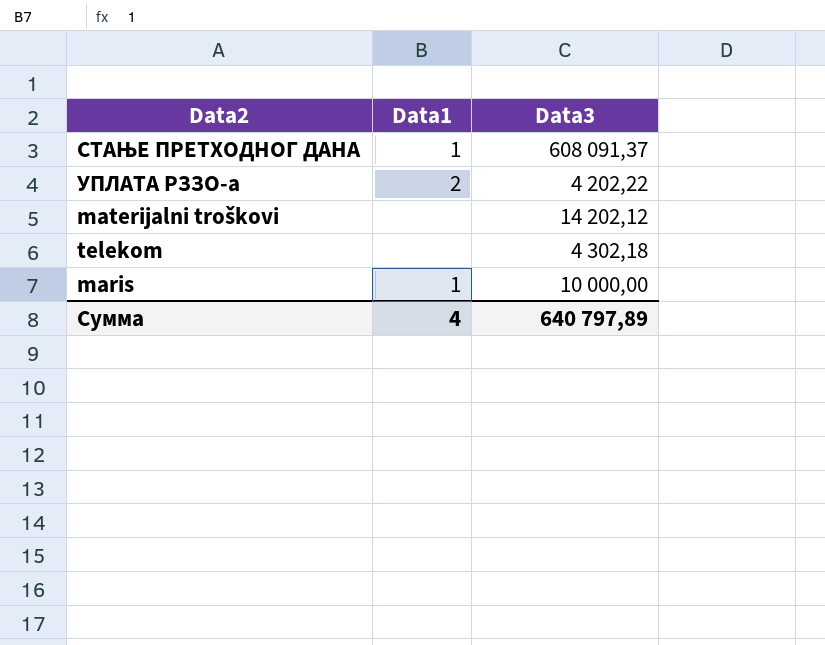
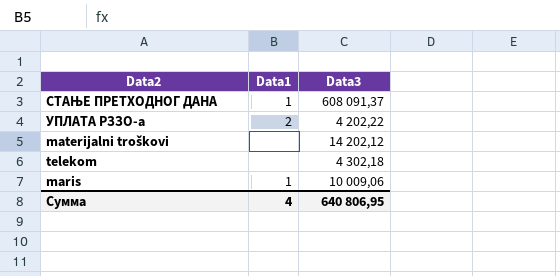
maris | Data3: 10 000,00 -> 10 009,06
Сумма | Data3: 640 797,89 -> 640 806,95

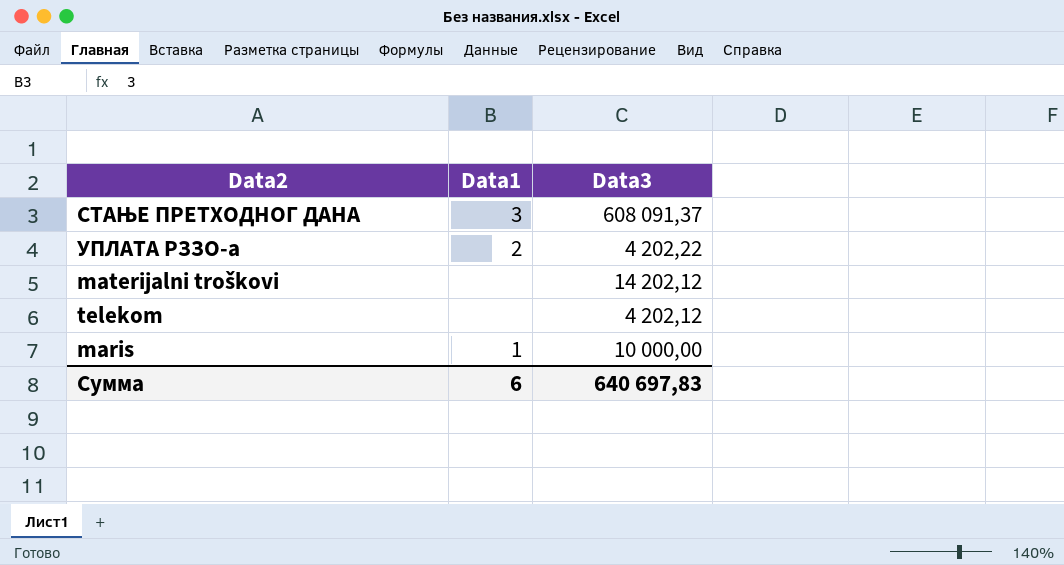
СТАЊЕ ПРЕТХОДНОГ ДАНА | Data1: 1 -> 3
telekom | Data3: 4 302,18 -> 4 202,12
maris | Data3: 10 009,06 -> 10 000,00
Сумма | Data1: 4 -> 6
Сумма | Data3: 640 806,95 -> 640 697,83

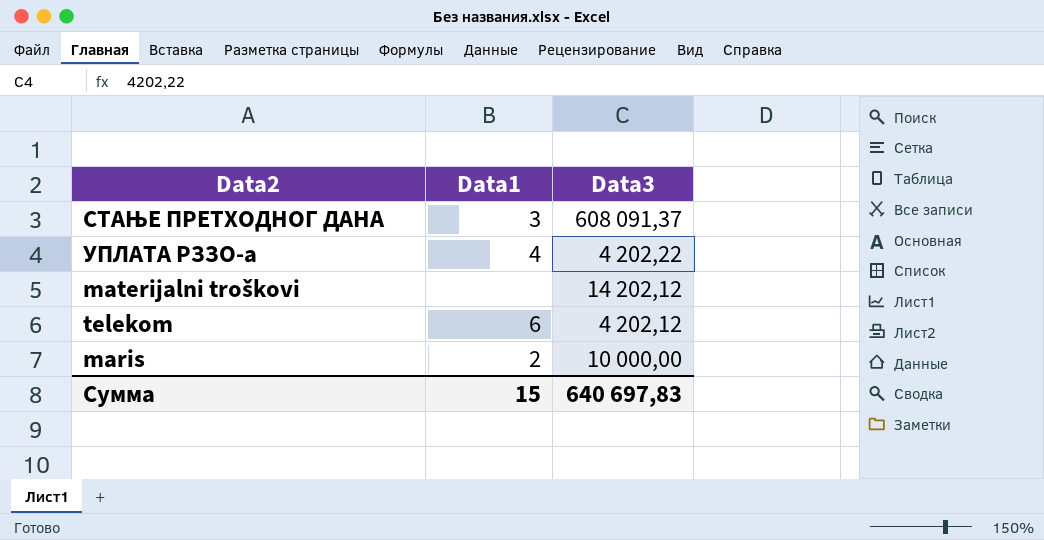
УПЛАТА РЗЗО-а | Data1: 2 -> 4
telekom | Data1: none -> 6
maris | Data1: 1 -> 2
Сумма | Data1: 6 -> 15

